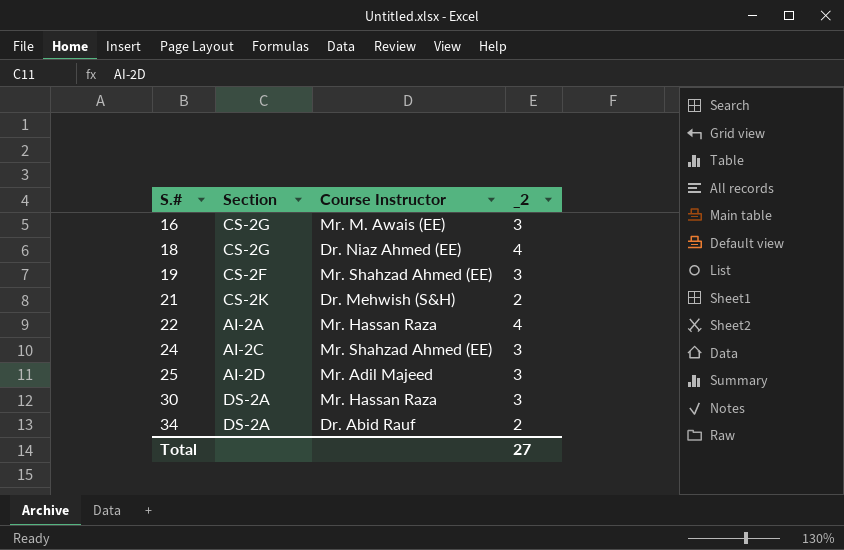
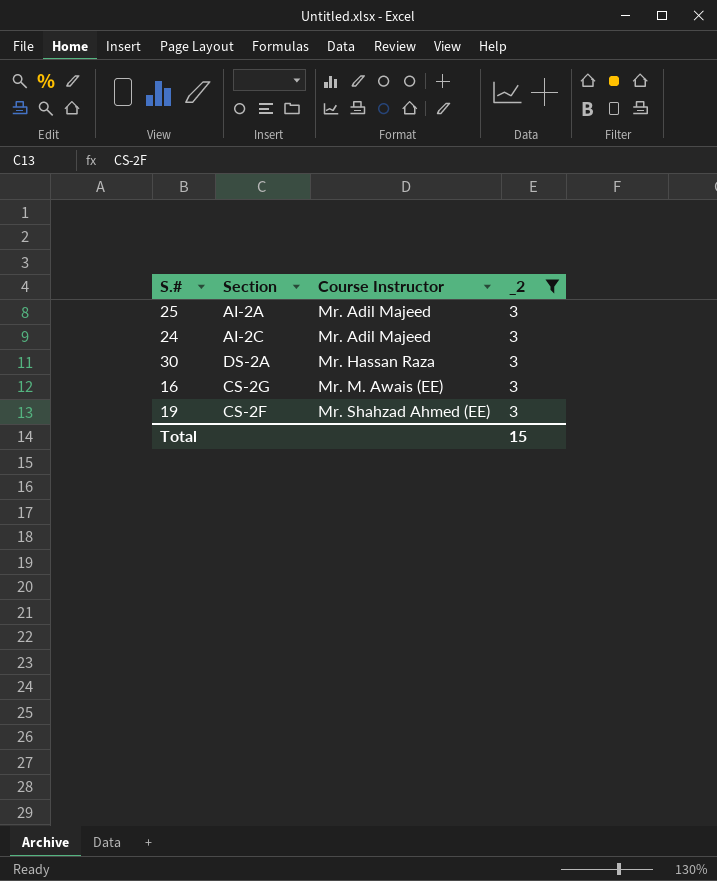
filter: none -> _2 = 3
row order: S.# ascending -> Course Instructor ascending
25 | Section: AI-2D -> AI-2A
24 | Course Instructor: Mr. Shahzad Ahmed (EE) -> Mr. Adil Majeed
Total | _2: 27 -> 15

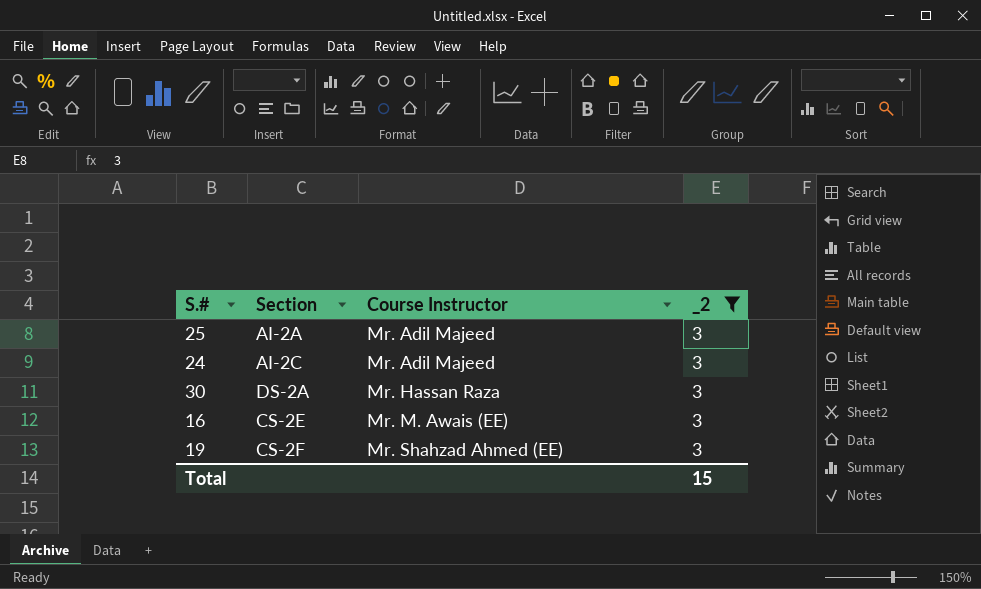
16 | Section: CS-2G -> CS-2E

